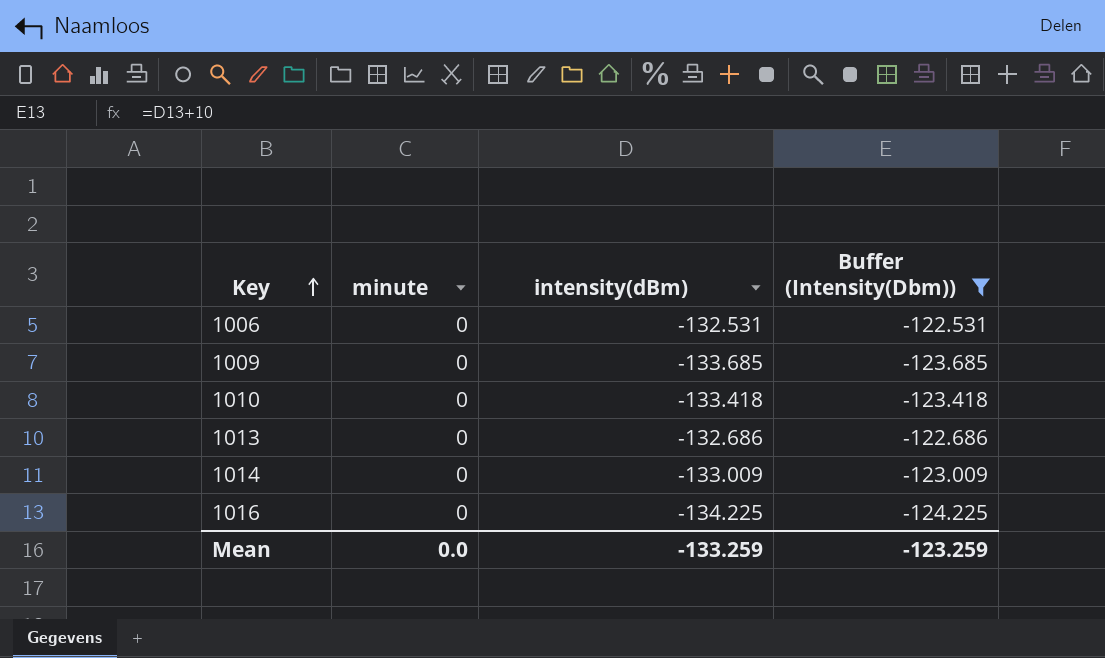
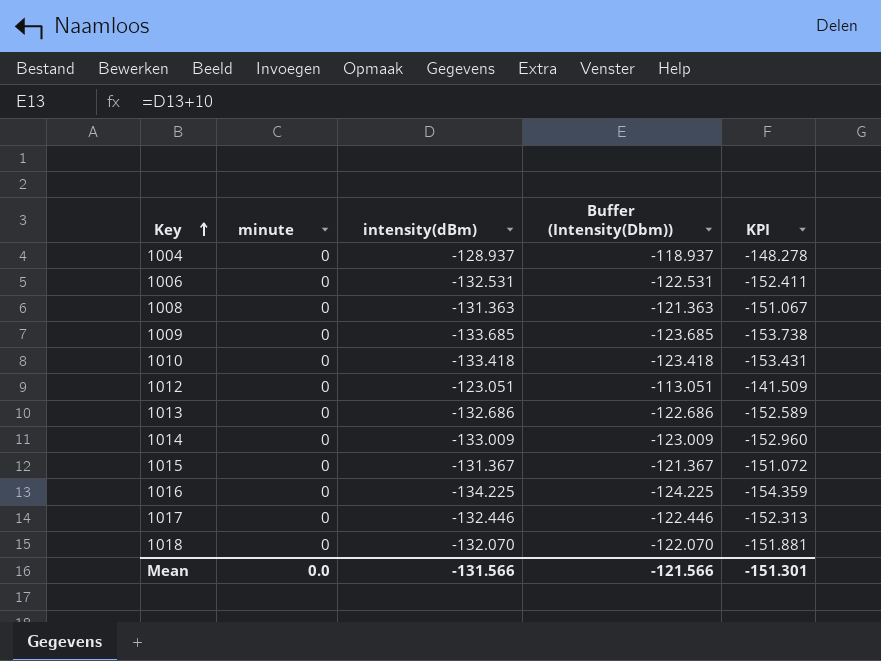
filter: Buffer (Intensity(Dbm)) <= -122.531 -> none
column KPI | formula: none -> [intensity(dBm)] * 1.15
Mean | intensity(dBm): -133.259 -> -131.566
Mean | Buffer (Intensity(Dbm)): -123.259 -> -121.566

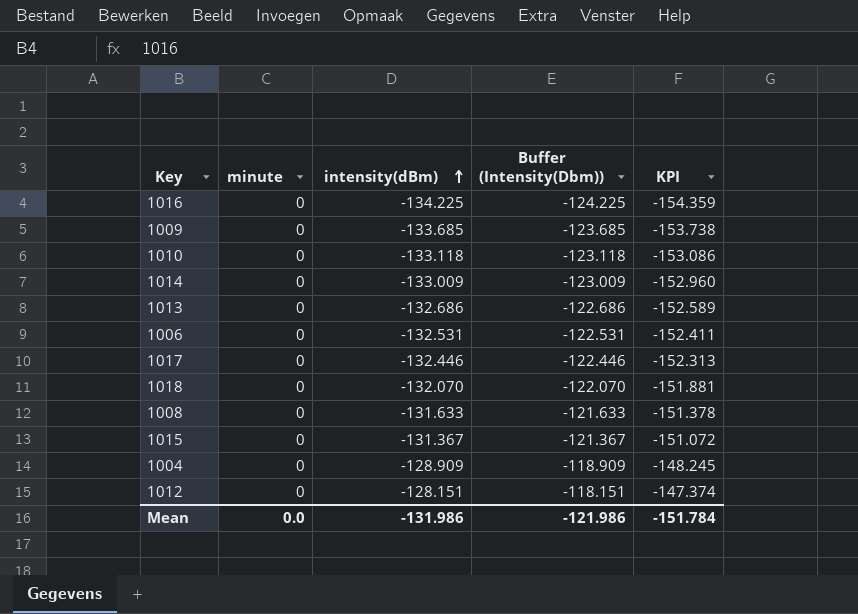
row order: Key ascending -> intensity(dBm) ascending
1010 | intensity(dBm): -133.418 -> -133.118
1010 | Buffer (Intensity(Dbm)): -123.418 -> -123.118
1010 | KPI: -153.431 -> -153.086
1008 | intensity(dBm): -131.363 -> -131.633
1008 | Buffer (Intensity(Dbm)): -121.363 -> -121.633
1008 | KPI: -151.067 -> -151.378
1004 | intensity(dBm): -128.937 -> -128.909
1004 | Buffer (Intensity(Dbm)): -118.937 -> -118.909
1004 | KPI: -148.278 -> -148.245
1012 | intensity(dBm): -123.051 -> -128.151
1012 | Buffer (Intensity(Dbm)): -113.051 -> -118.151
1012 | KPI: -141.509 -> -147.374
Mean | intensity(dBm): -131.566 -> -131.986
Mean | Buffer (Intensity(Dbm)): -121.566 -> -121.986
Mean | KPI: -151.301 -> -151.784

